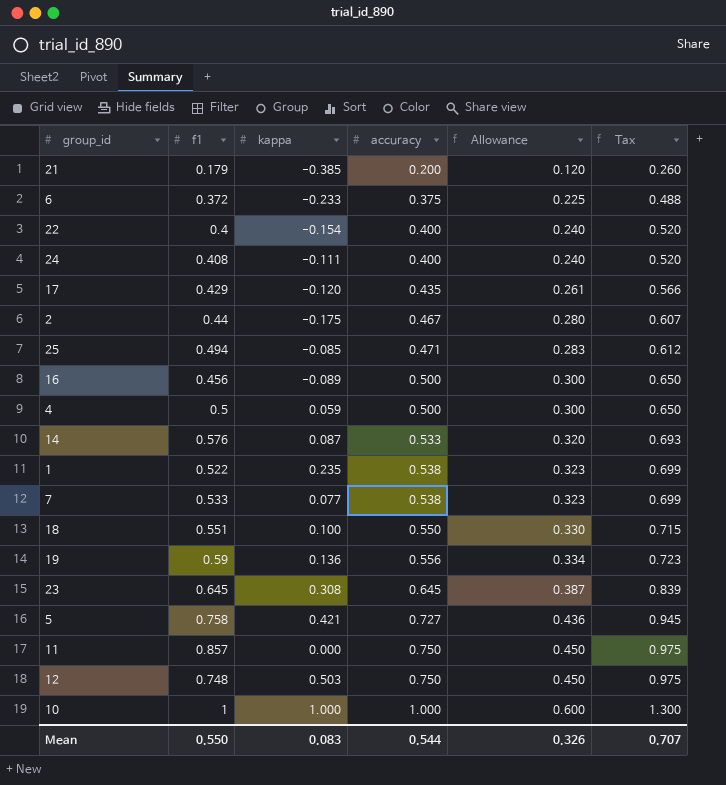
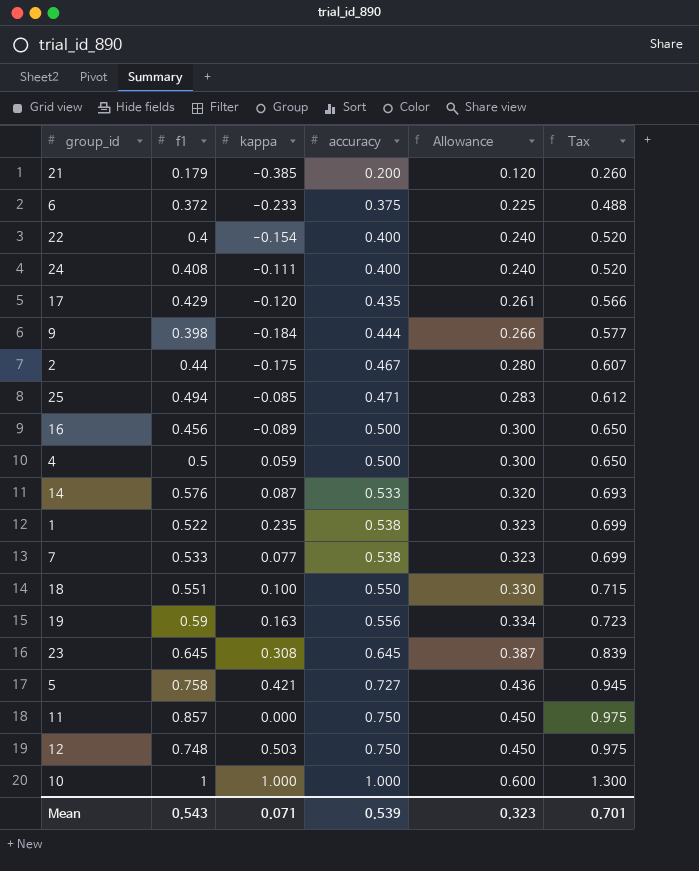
row 9: none -> 0.398 | -0.184 | 0.444 | 0.266 | 0.577
19 | kappa: 0.136 -> 0.163
Mean | f1: 0.550 -> 0.543
Mean | kappa: 0.083 -> 0.071
Mean | accuracy: 0.544 -> 0.539
Mean | Allowance: 0.326 -> 0.323
Mean | Tax: 0.707 -> 0.701

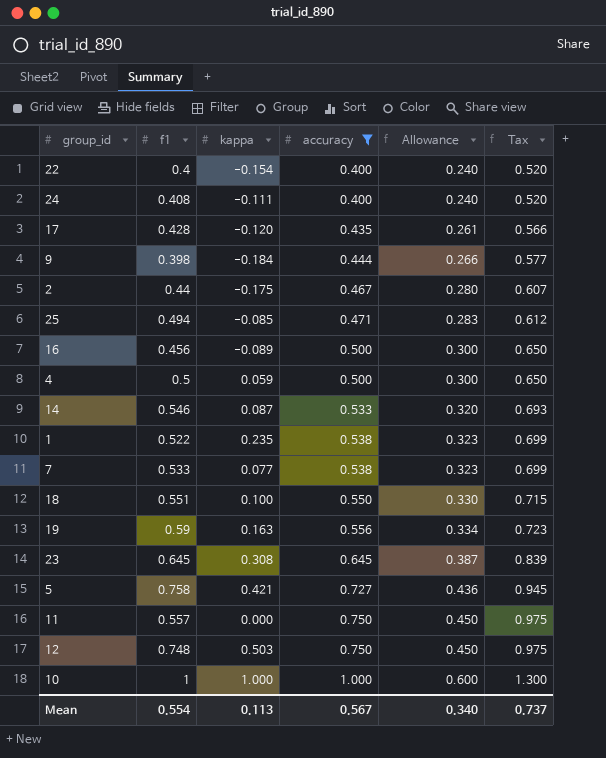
filter: none -> accuracy >= 0.400
17 | f1: 0.429 -> 0.428
14 | f1: 0.576 -> 0.546
11 | f1: 0.857 -> 0.557
Mean | f1: 0.543 -> 0.554
Mean | kappa: 0.071 -> 0.113
Mean | accuracy: 0.539 -> 0.567
Mean | Allowance: 0.323 -> 0.340
Mean | Tax: 0.701 -> 0.737

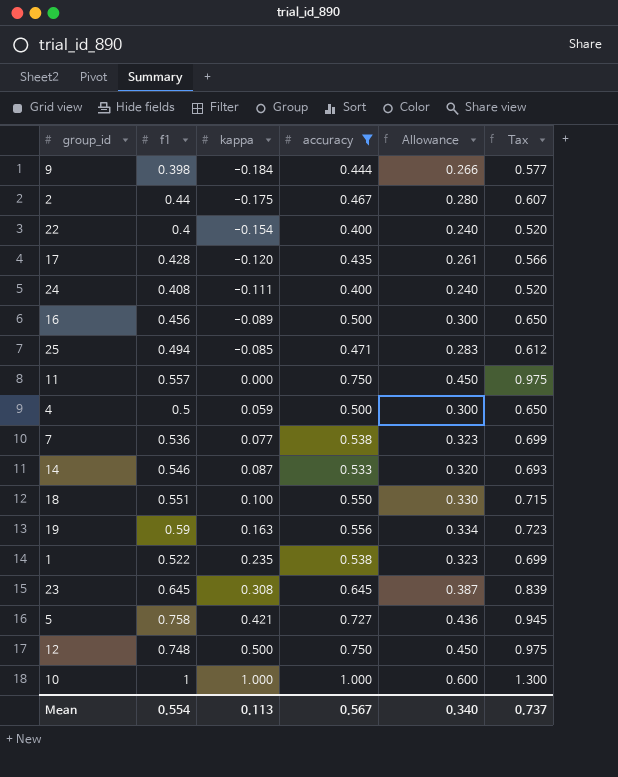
row order: accuracy ascending -> kappa ascending
7 | f1: 0.533 -> 0.536
12 | kappa: 0.503 -> 0.500

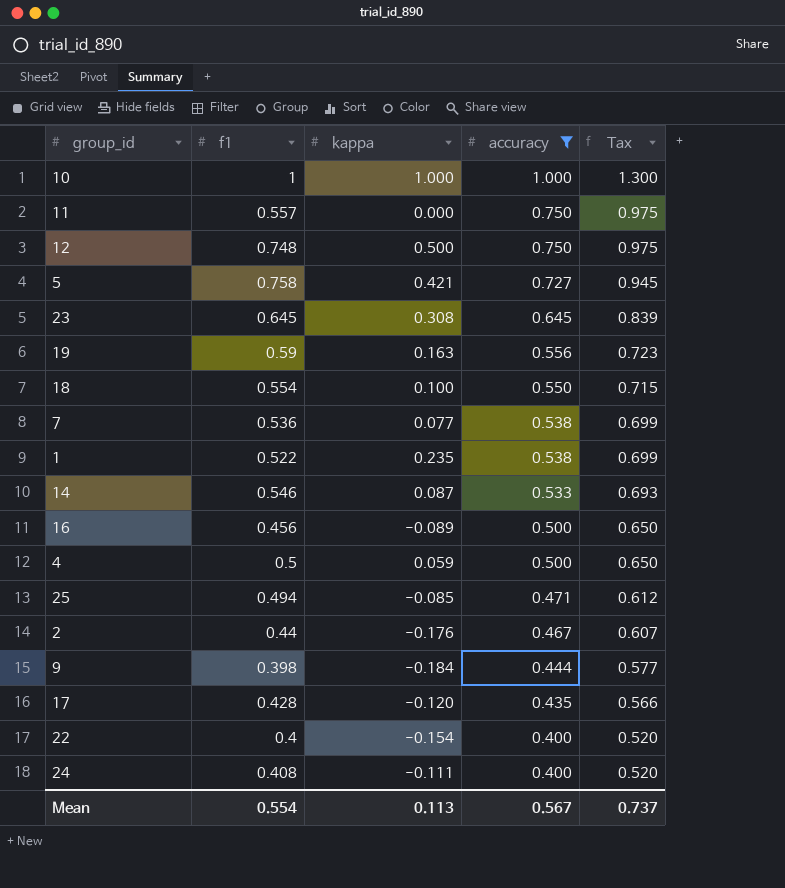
row order: kappa ascending -> accuracy descending
column Allowance | formula: [accuracy] * 0.6 -> none
18 | f1: 0.551 -> 0.554
2 | kappa: -0.175 -> -0.176

